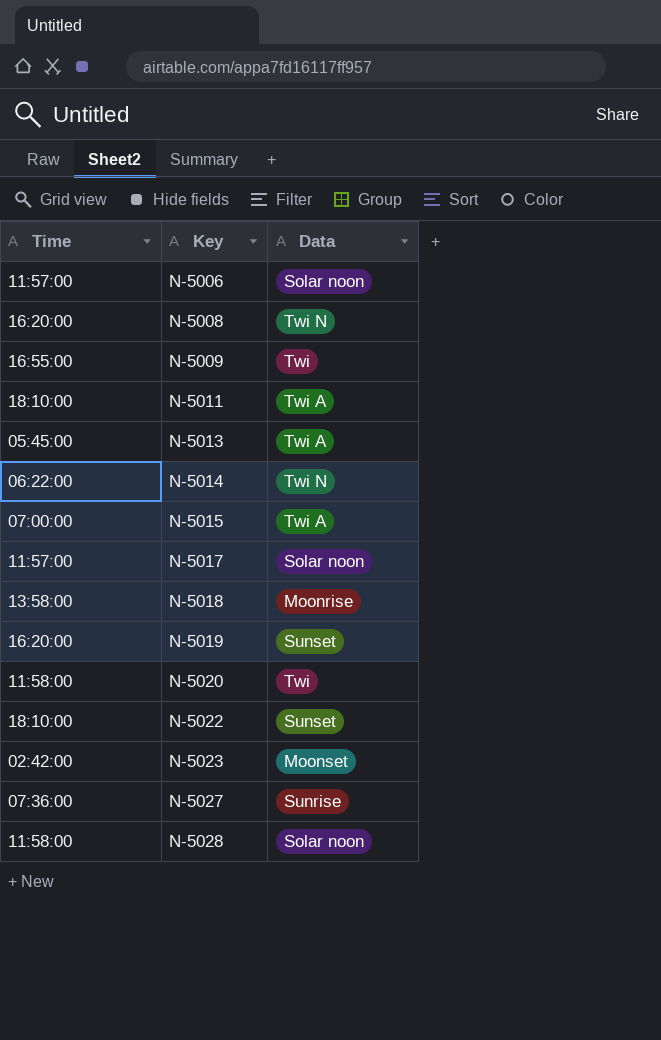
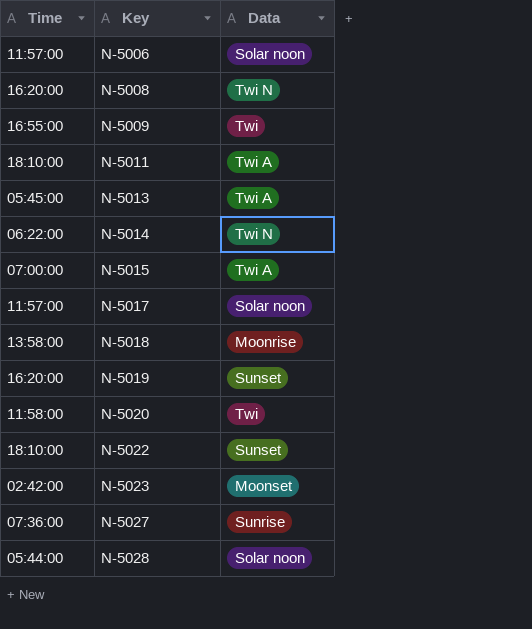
N-5028 | Time: 11:58:00 -> 05:44:00

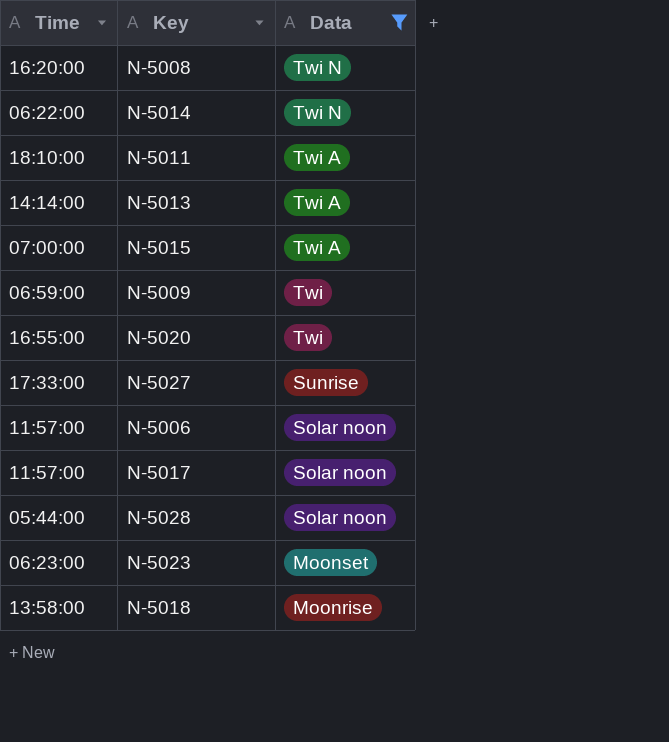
filter: none -> Data != Sunset
row order: Key ascending -> Data descending
N-5013 | Time: 05:45:00 -> 14:14:00
N-5009 | Time: 16:55:00 -> 06:59:00
N-5020 | Time: 11:58:00 -> 16:55:00
N-5027 | Time: 07:36:00 -> 17:33:00
N-5023 | Time: 02:42:00 -> 06:23:00

